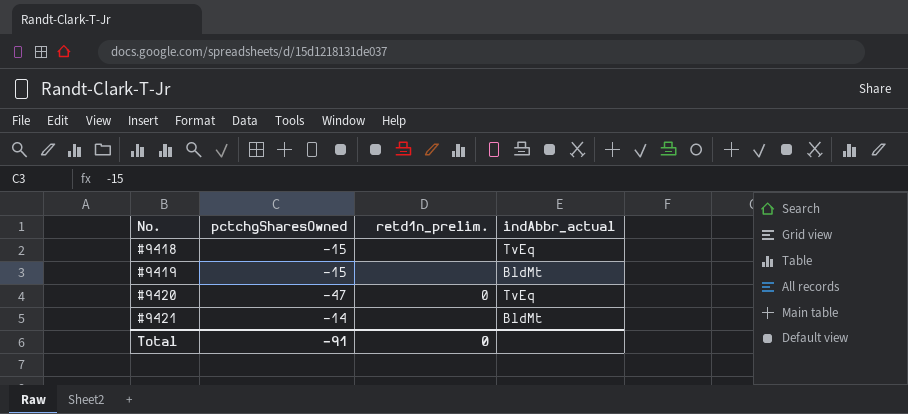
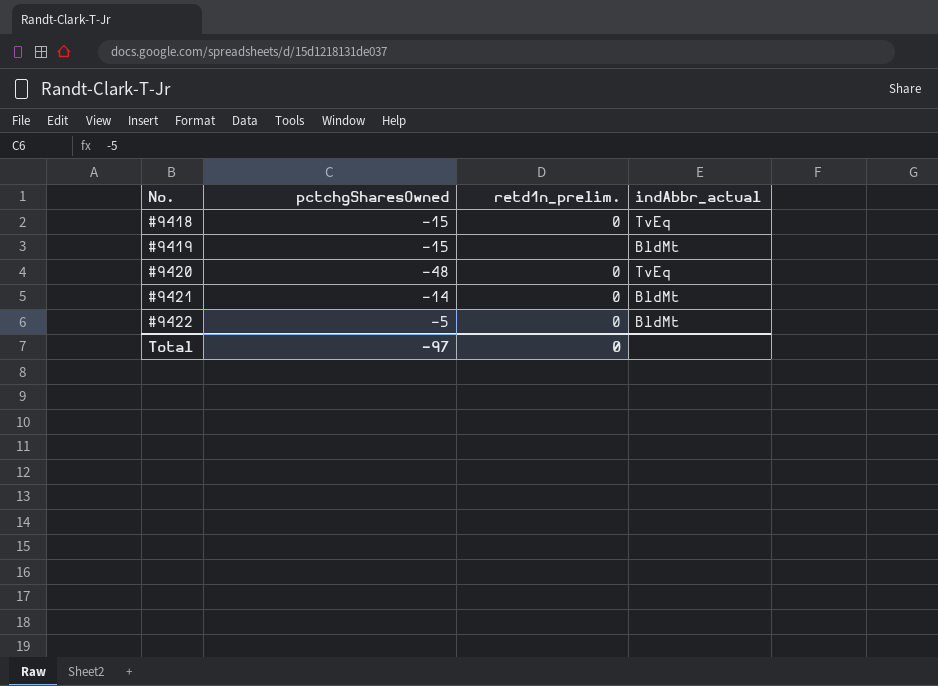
#9418 | retd1n_prelim.: none -> 0
#9420 | pctchgSharesOwned: -47 -> -48
#9421 | retd1n_prelim.: none -> 0
row #9422: none -> -5 | 0 | BldMt
Total | pctchgSharesOwned: -91 -> -97

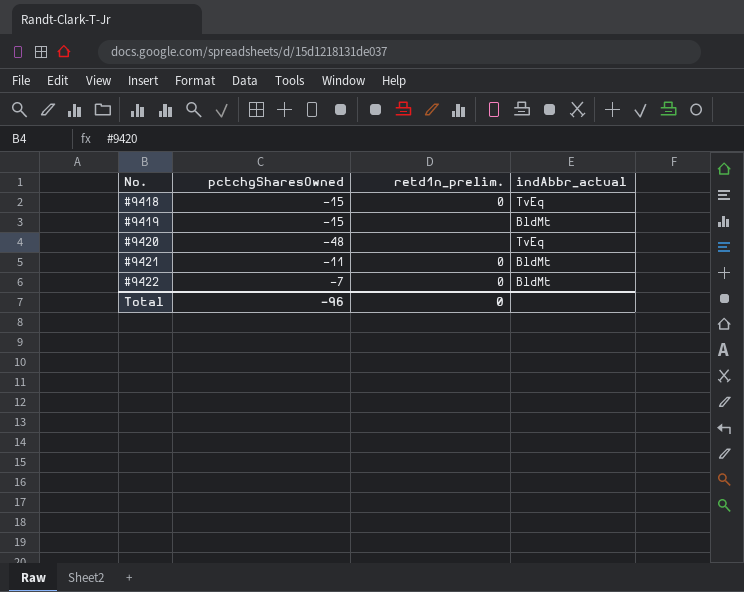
#9420 | retd1n_prelim.: 0 -> none
#9421 | pctchgSharesOwned: -14 -> -11
#9422 | pctchgSharesOwned: -5 -> -7
Total | pctchgSharesOwned: -97 -> -96

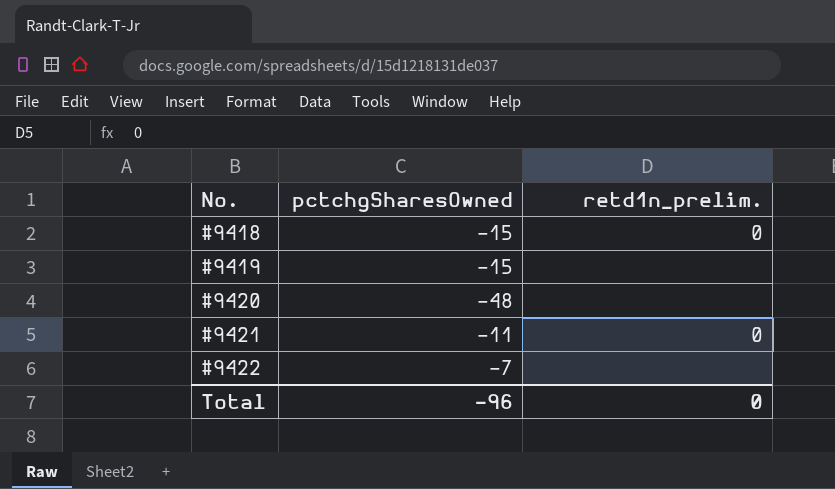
column indAbbr_actual | position: 4 -> none
#9422 | retd1n_prelim.: 0 -> none

